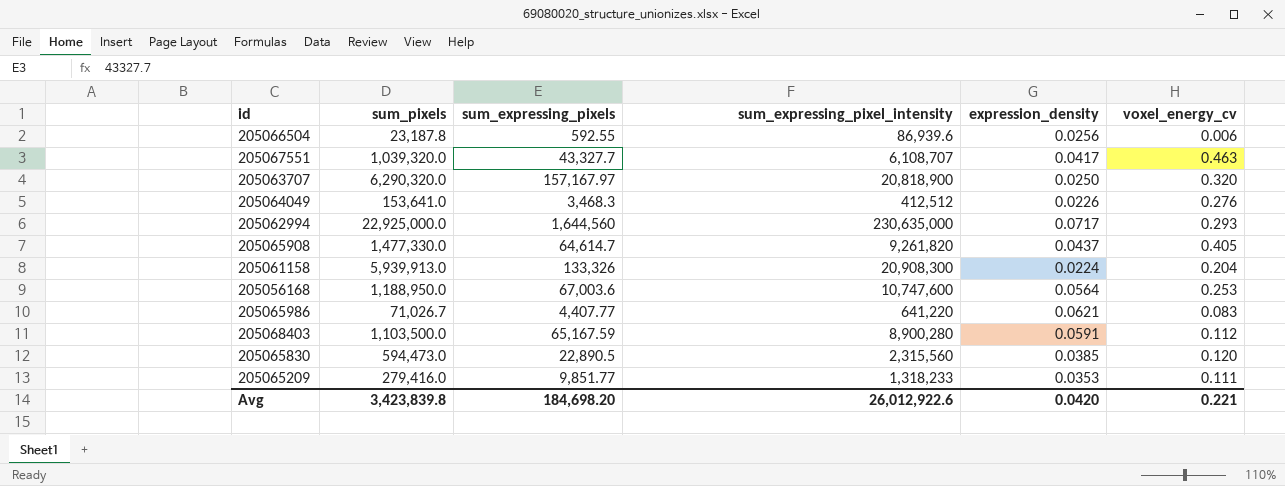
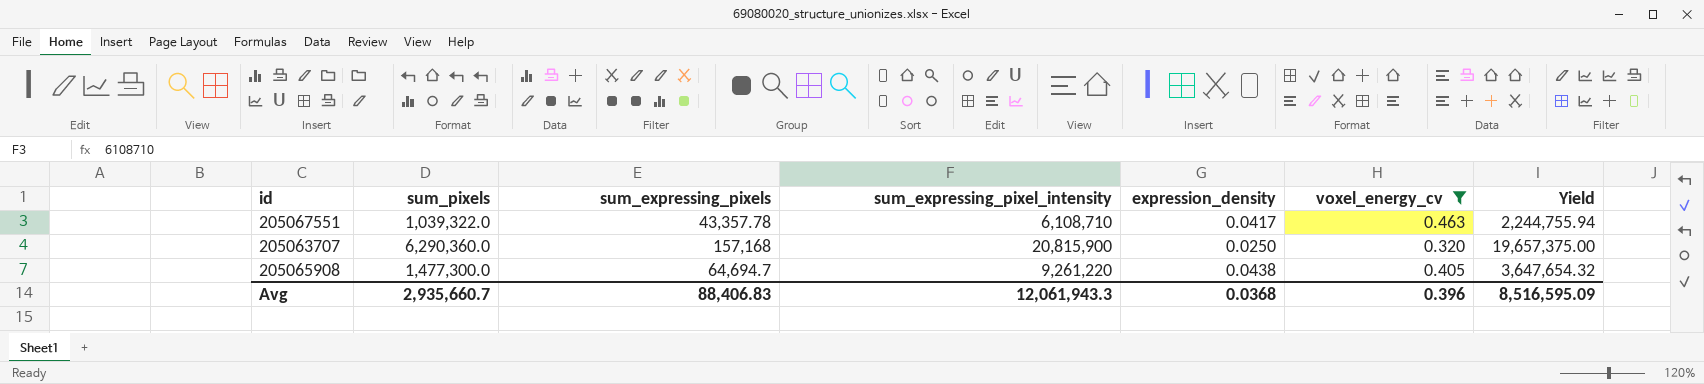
filter: none -> voxel_energy_cv >= 0.320
column Yield | formula: none -> [sum_pixels] / [voxel_energy_cv]
205067551 | sum_pixels: 1,039,320.0 -> 1,039,322.0
205067551 | sum_expressing_pixels: 43,327.7 -> 43,357.78
205067551 | sum_expressing_pixel_intensity: 6,108,707 -> 6,108,710
205063707 | sum_pixels: 6,290,320.0 -> 6,290,360.0
205063707 | sum_expressing_pixels: 157,167.97 -> 157,168
205063707 | sum_expressing_pixel_intensity: 20,818,900 -> 20,815,900
205065908 | sum_pixels: 1,477,330.0 -> 1,477,300.0
205065908 | sum_expressing_pixels: 64,614.7 -> 64,694.7
205065908 | sum_expressing_pixel_intensity: 9,261,820 -> 9,261,220
205065908 | expression_density: 0.0437 -> 0.0438
Avg | sum_pixels: 3,423,839.8 -> 2,935,660.7
Avg | sum_expressing_pixels: 184,698.20 -> 88,406.83
Avg | sum_expressing_pixel_intensity: 26,012,922.6 -> 12,061,943.3
Avg | expression_density: 0.0420 -> 0.0368
Avg | voxel_energy_cv: 0.221 -> 0.396

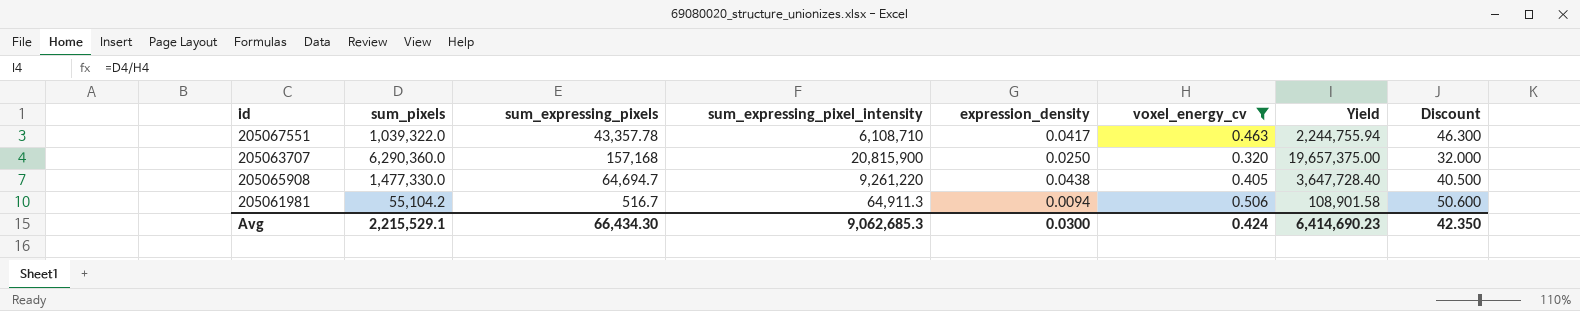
column Discount | formula: none -> [voxel_energy_cv] * 100
205065908 | sum_pixels: 1,477,300.0 -> 1,477,330.0
205065908 | Yield: 3,647,654.32 -> 3,647,728.40
row 205061981: none -> 55,104.2 | 516.7 | 64,911.3 | 0.0094 | 0.506 | 108,901.58 | 50.600
Avg | sum_pixels: 2,935,660.7 -> 2,215,529.1
Avg | sum_expressing_pixels: 88,406.83 -> 66,434.30
Avg | sum_expressing_pixel_intensity: 12,061,943.3 -> 9,062,685.3
Avg | expression_density: 0.0368 -> 0.0300
Avg | voxel_energy_cv: 0.396 -> 0.424
Avg | Yield: 8,516,595.09 -> 6,414,690.23

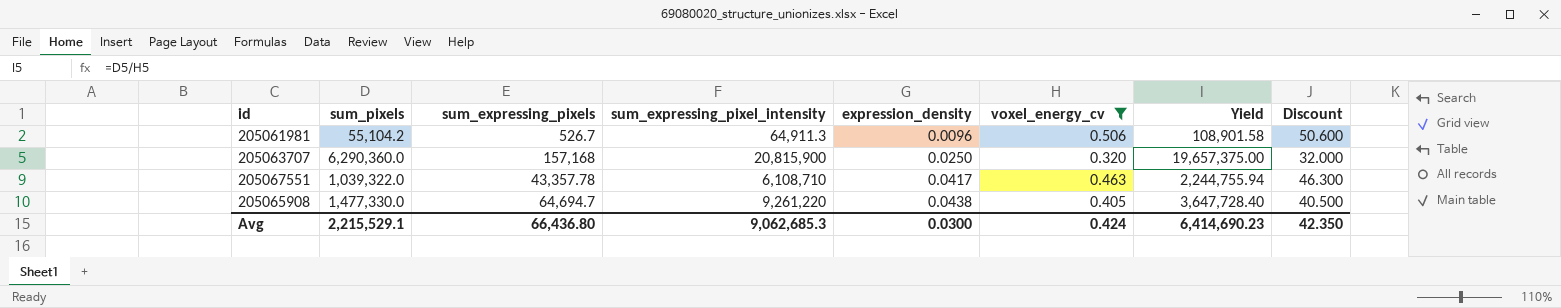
row order: none -> expression_density ascending
205061981 | sum_expressing_pixels: 516.7 -> 526.7
205061981 | expression_density: 0.0094 -> 0.0096
Avg | sum_expressing_pixels: 66,434.30 -> 66,436.80

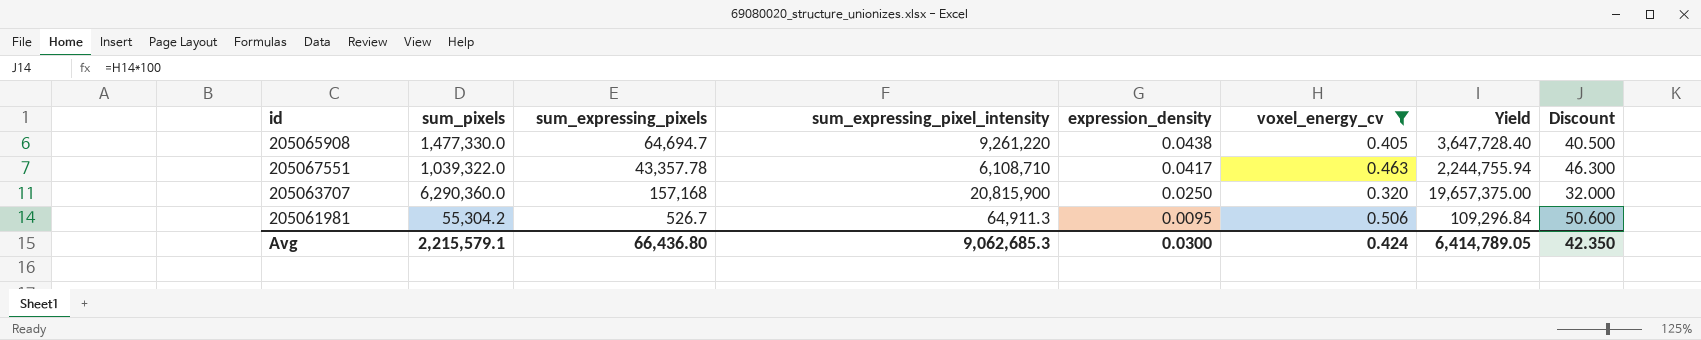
row order: expression_density ascending -> expression_density descending
205061981 | sum_pixels: 55,104.2 -> 55,304.2
205061981 | expression_density: 0.0096 -> 0.0095
205061981 | Yield: 108,901.58 -> 109,296.84
Avg | sum_pixels: 2,215,529.1 -> 2,215,579.1
Avg | Yield: 6,414,690.23 -> 6,414,789.05

